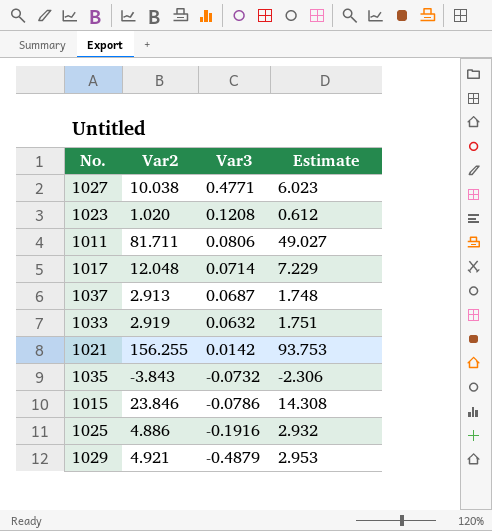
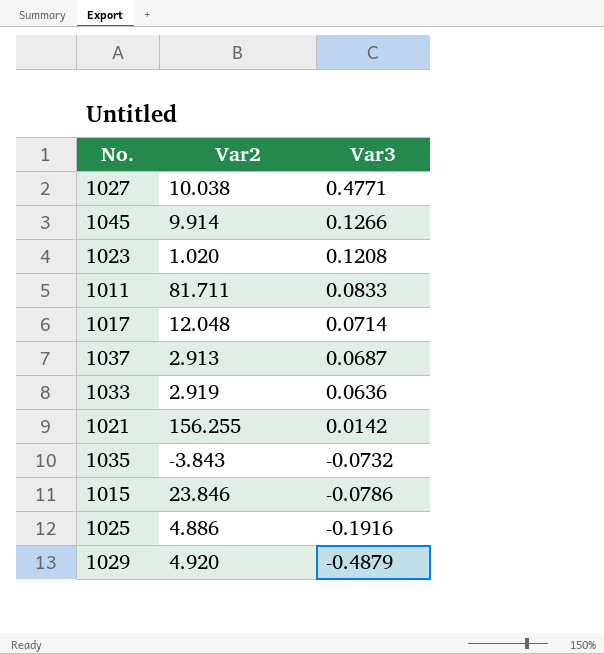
column Estimate | formula: [Var2] * 0.6 -> none
row 1045: none -> 9.914 | 0.1266
1011 | Var3: 0.0806 -> 0.0833
1033 | Var3: 0.0632 -> 0.0636
1029 | Var2: 4.921 -> 4.920

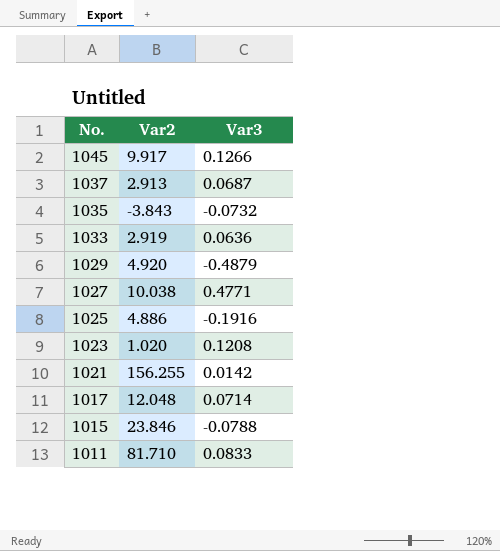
row order: Var3 descending -> No. descending
1045 | Var2: 9.914 -> 9.917
1015 | Var3: -0.0786 -> -0.0788
1011 | Var2: 81.711 -> 81.710

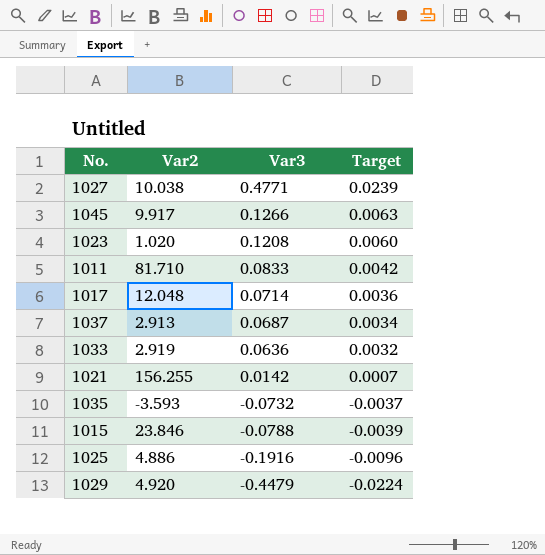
row order: No. descending -> Var3 descending
column Target | formula: none -> [Var3] * 0.05
1035 | Var2: -3.843 -> -3.593
1029 | Var3: -0.4879 -> -0.4479

